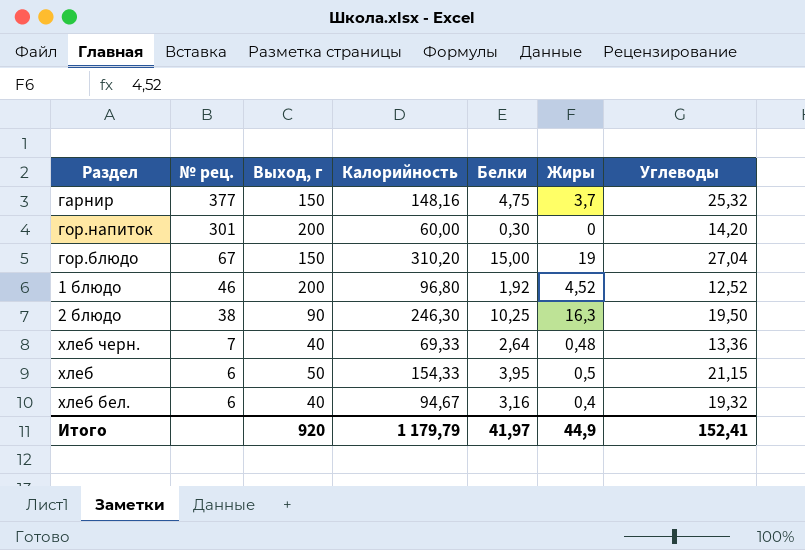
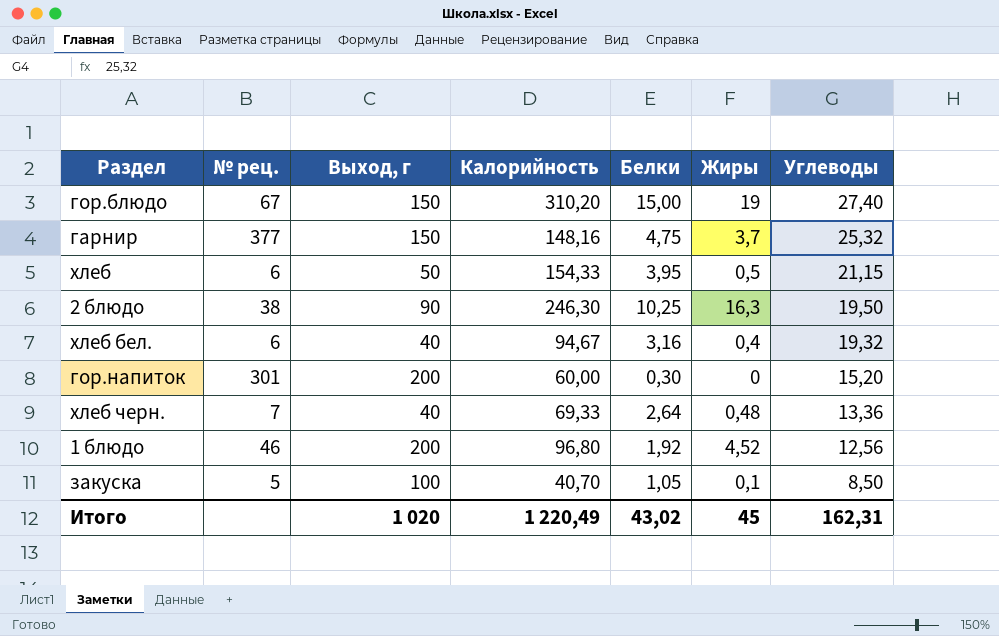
row order: № рец. descending -> Углеводы descending
гор.блюдо | Углеводы: 27,04 -> 27,40
гор.напиток | Углеводы: 14,20 -> 15,20
1 блюдо | Углеводы: 12,52 -> 12,56
row закуска: none -> 5 | 100 | 40,70 | 1,05 | 0,1 | 8,50
Итого | Выход, г: 920 -> 1 020
Итого | Калорийность: 1 179,79 -> 1 220,49
Итого | Белки: 41,97 -> 43,02
Итого | Жиры: 44,9 -> 45
Итого | Углеводы: 152,41 -> 162,31

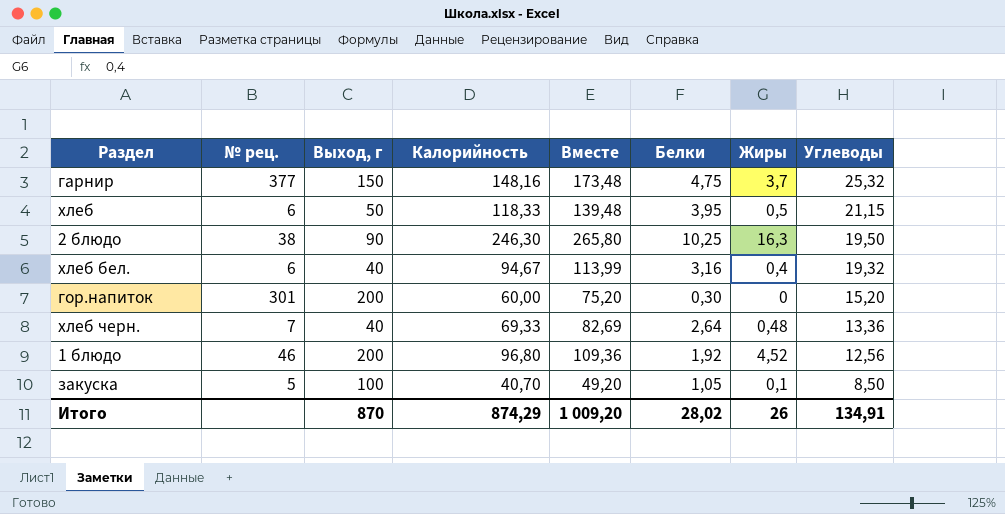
column Вместе | formula: none -> [Калорийность] + [Углеводы]
row гор.блюдо: 67 | 150 | 310,20 | 15,00 | 19 | 27,40 -> none
хлеб | Калорийность: 154,33 -> 118,33
Итого | Выход, г: 1 020 -> 870
Итого | Калорийность: 1 220,49 -> 874,29
Итого | Белки: 43,02 -> 28,02
Итого | Жиры: 45 -> 26
Итого | Углеводы: 162,31 -> 134,91

